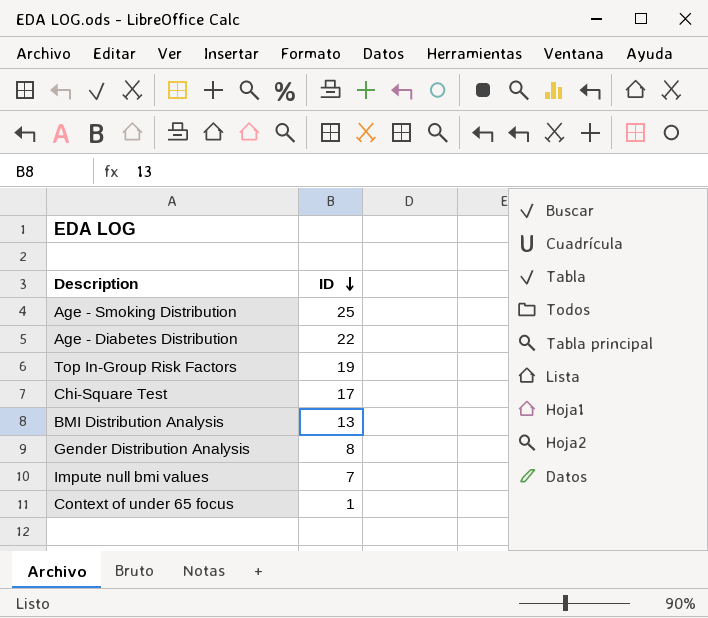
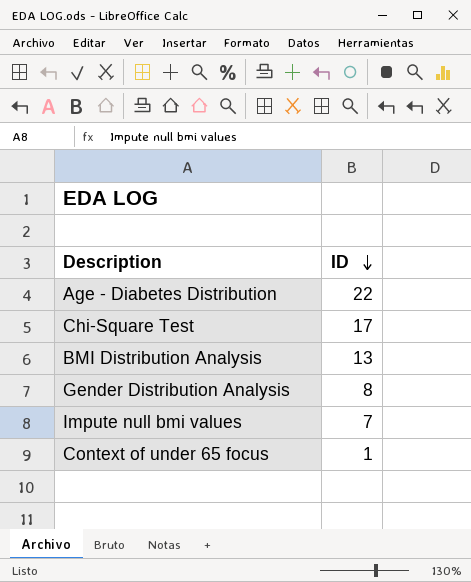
row Age - Smoking Distribution: 25 -> none
row Top In-Group Risk Factors: 19 -> none

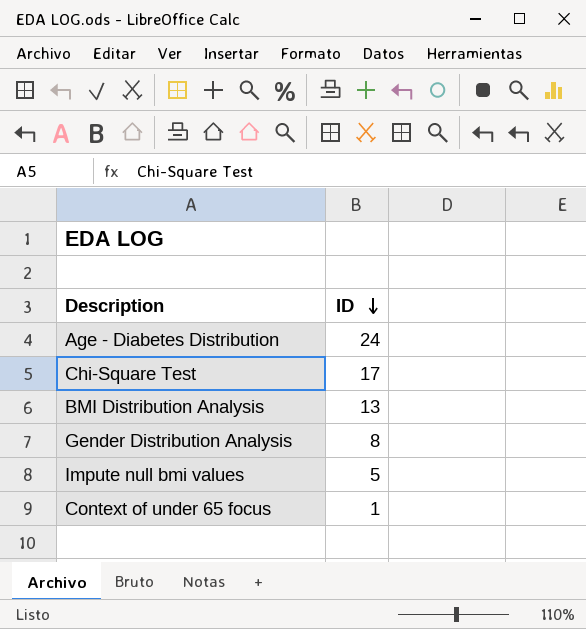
Age - Diabetes Distribution | ID: 22 -> 24
Impute null bmi values | ID: 7 -> 5

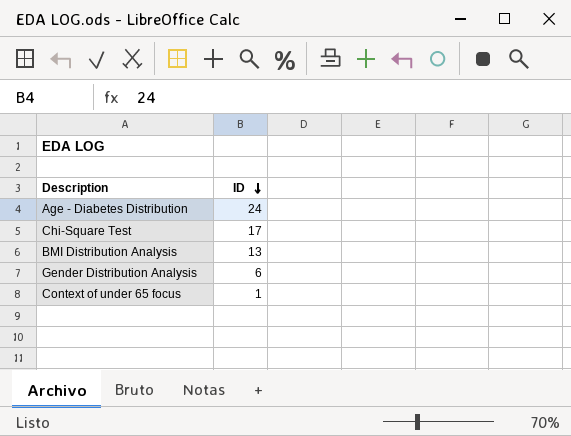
row Impute null bmi values: 5 -> none
Gender Distribution Analysis | ID: 8 -> 6

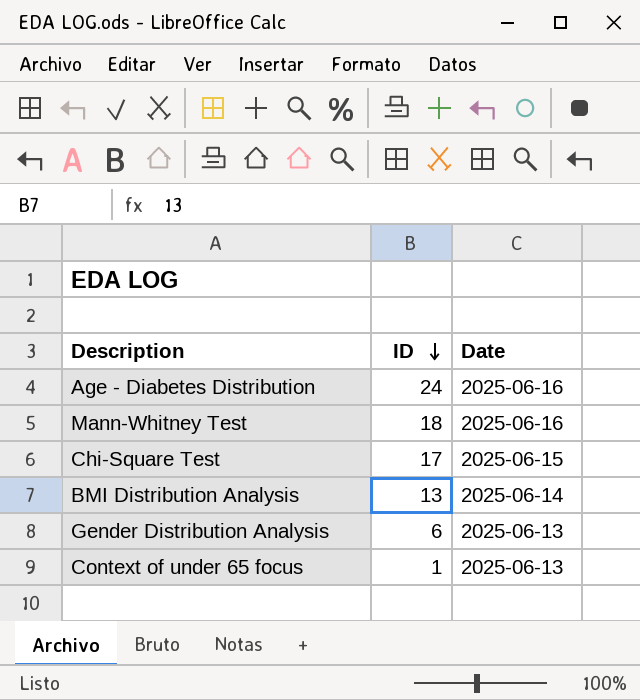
column Date | position: none -> 3
row Mann-Whitney Test: none -> 18 | 2025-06-16

